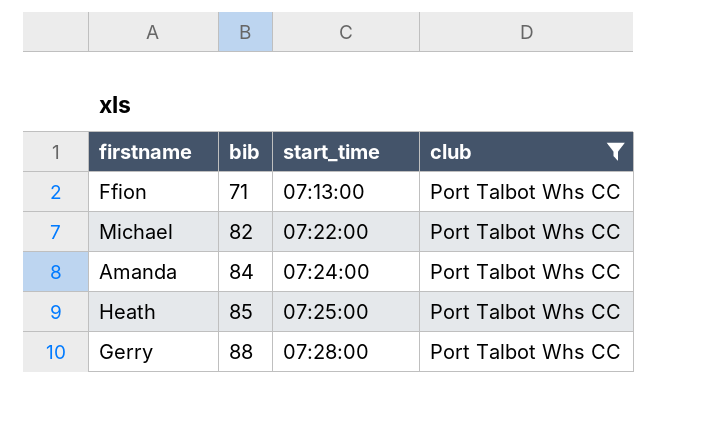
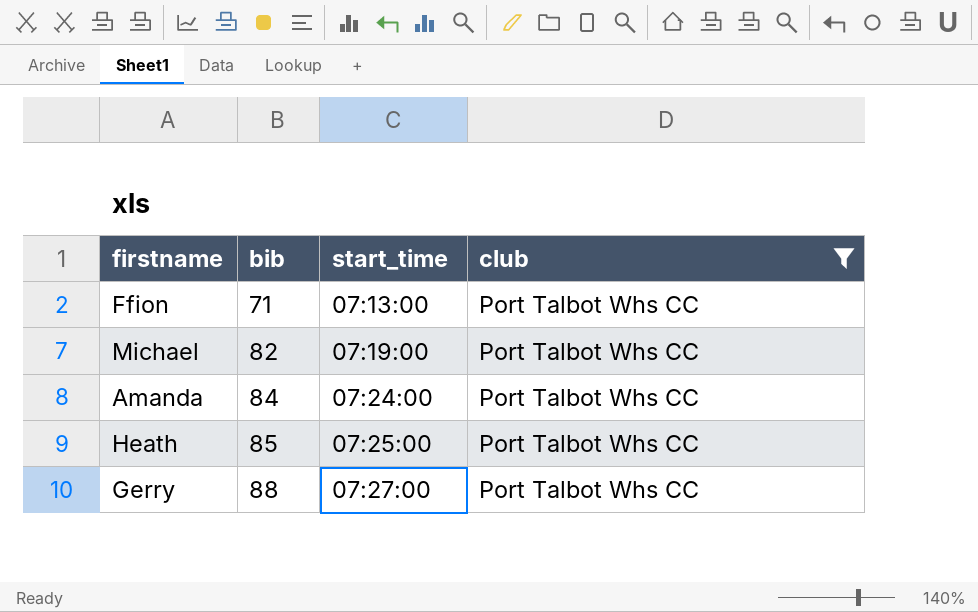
Michael | start_time: 07:22:00 -> 07:19:00
Gerry | start_time: 07:28:00 -> 07:27:00

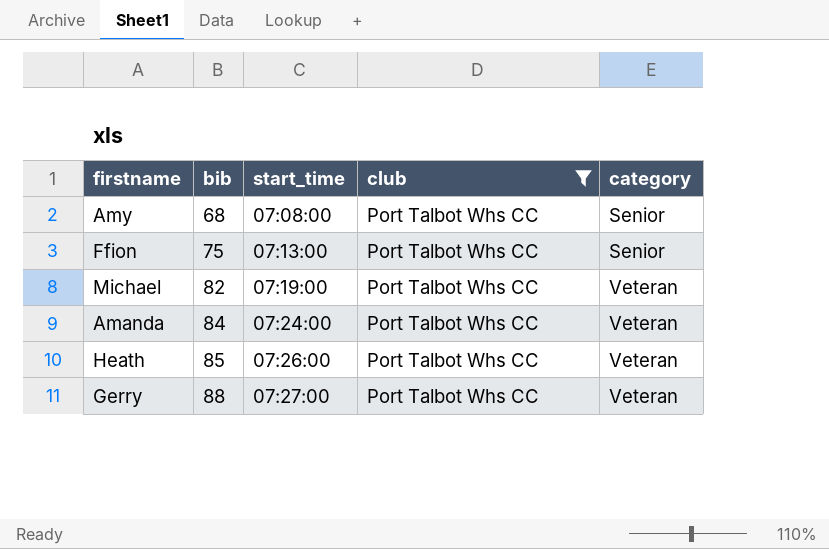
column category | position: none -> 5
row Amy: none -> 68 | 07:08:00 | Port Talbot Whs CC | Senior
Ffion | bib: 71 -> 75
Heath | start_time: 07:25:00 -> 07:26:00

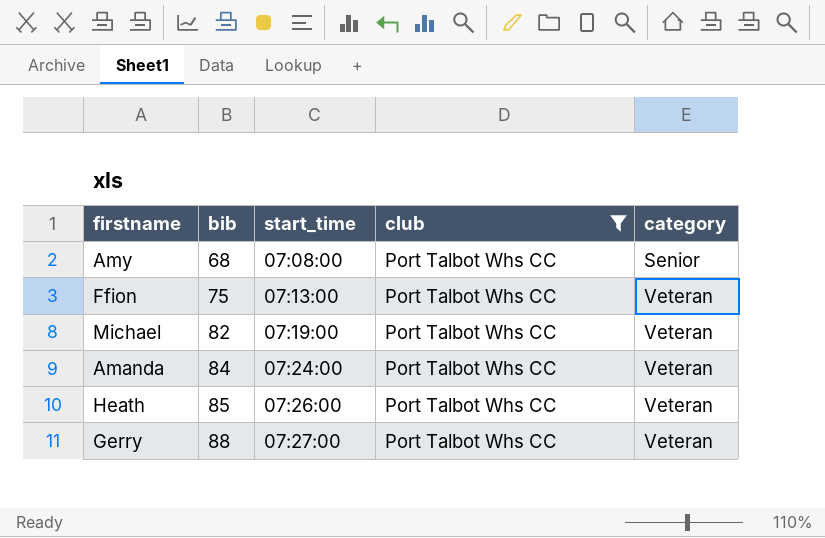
Ffion | category: Senior -> Veteran

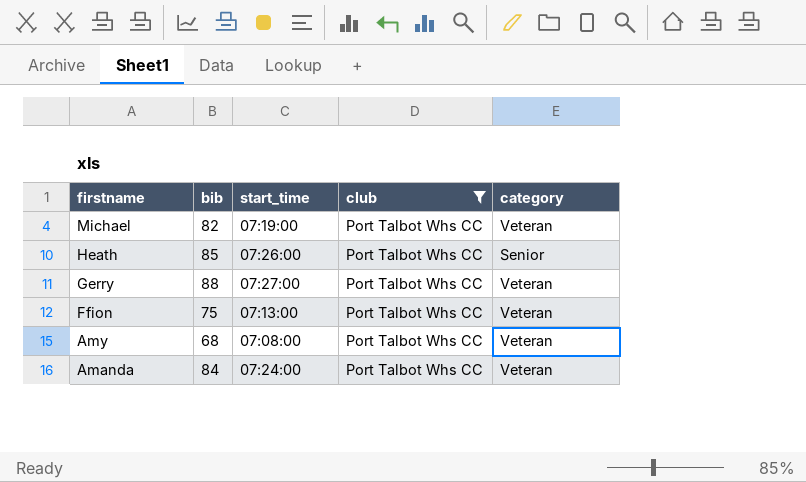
row order: bib ascending -> firstname descending
Heath | category: Veteran -> Senior
Amy | category: Senior -> Veteran

